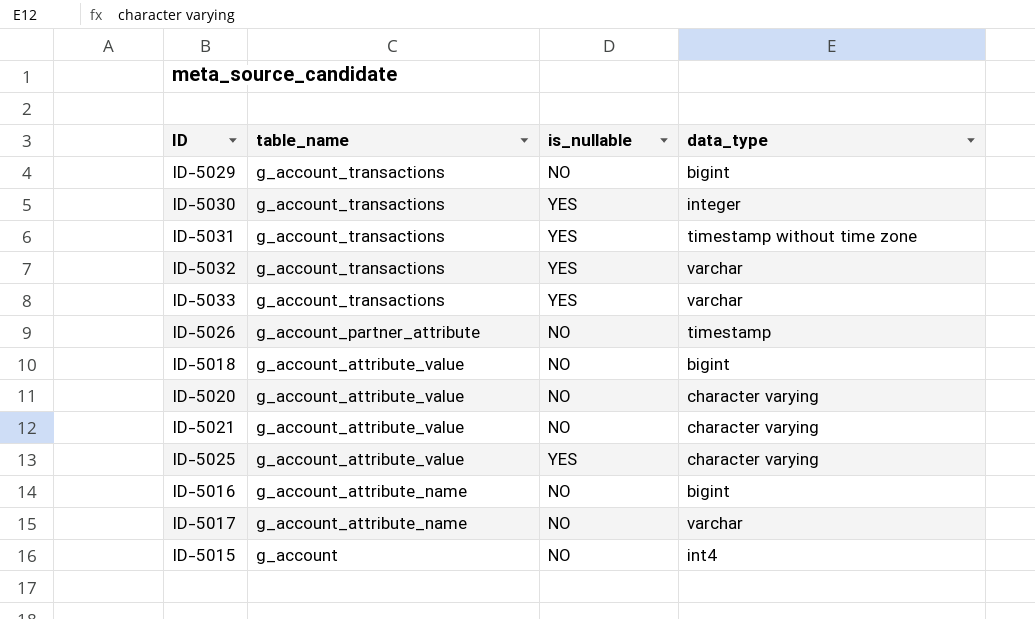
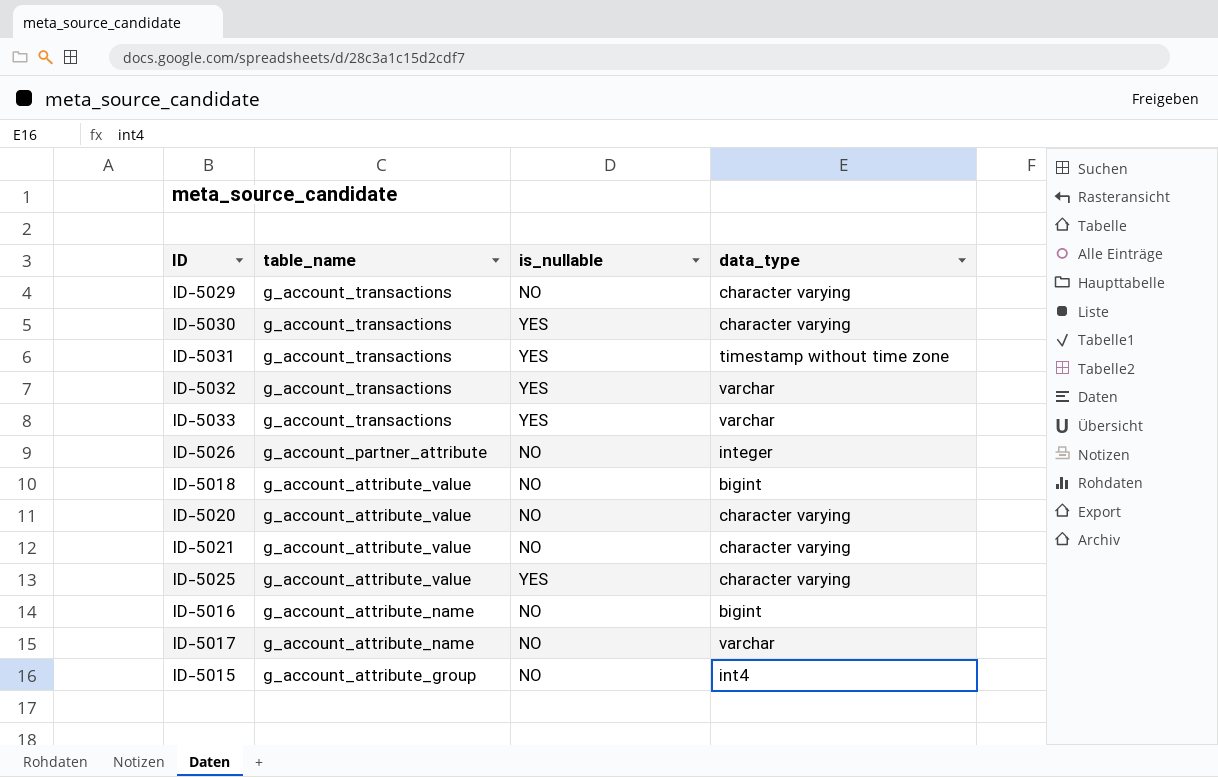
ID-5029 | data_type: bigint -> character varying
ID-5030 | data_type: integer -> character varying
ID-5026 | data_type: timestamp -> integer
ID-5015 | table_name: g_account -> g_account_attribute_group

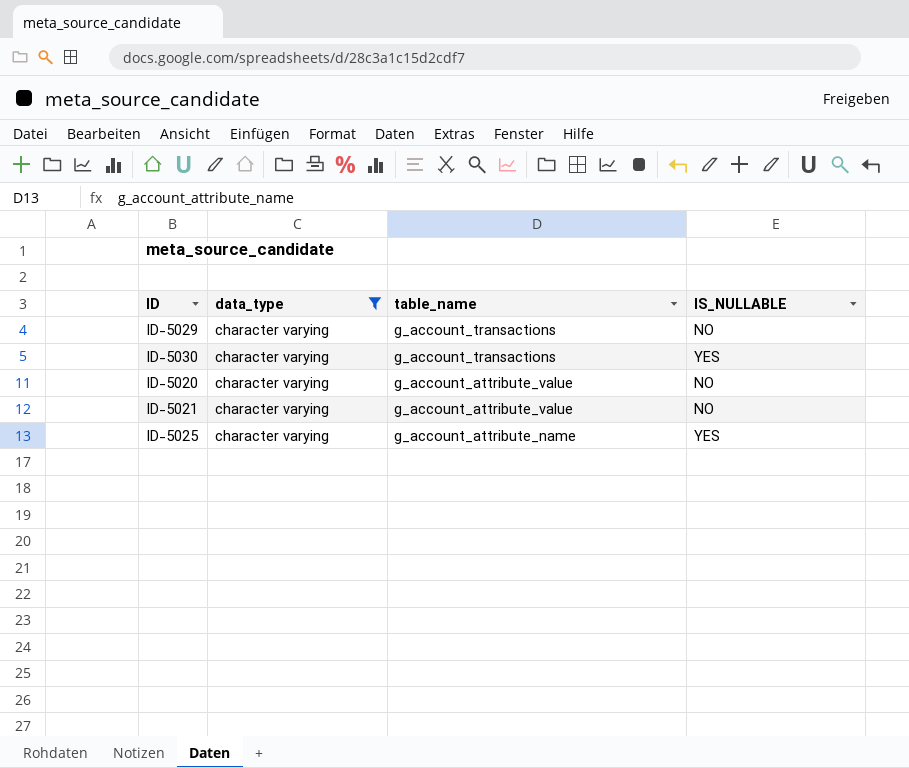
filter: none -> data_type = character varying
column data_type | position: 4 -> 2
column name: is_nullable -> IS_NULLABLE
ID-5025 | table_name: g_account_attribute_value -> g_account_attribute_name

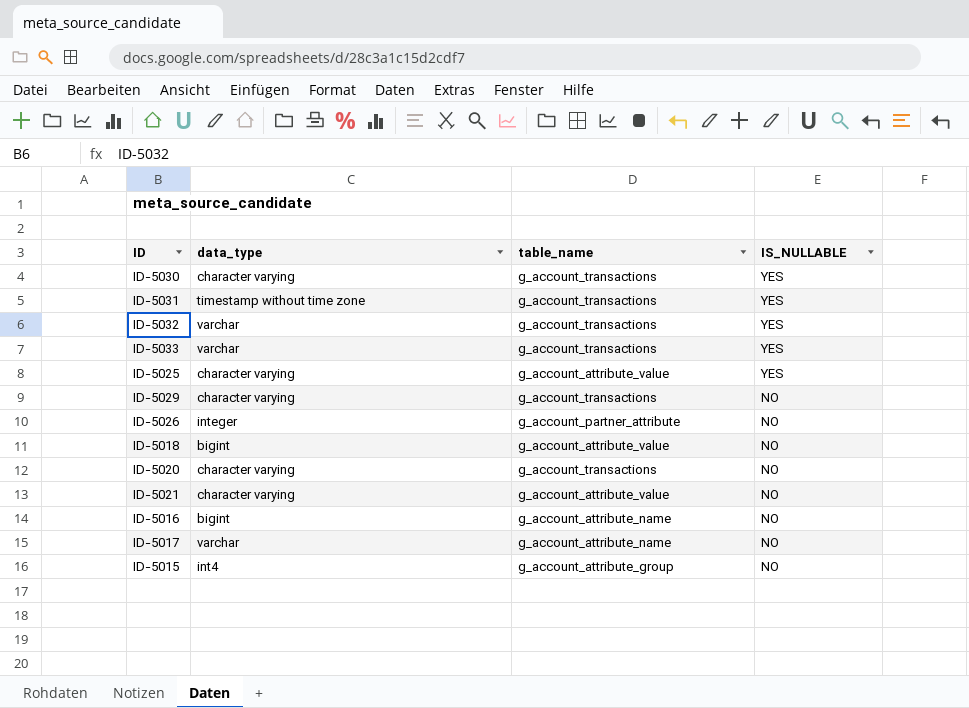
filter: data_type = character varying -> none
row order: table_name descending -> IS_NULLABLE descending
ID-5025 | table_name: g_account_attribute_name -> g_account_attribute_value
ID-5020 | table_name: g_account_attribute_value -> g_account_transactions

